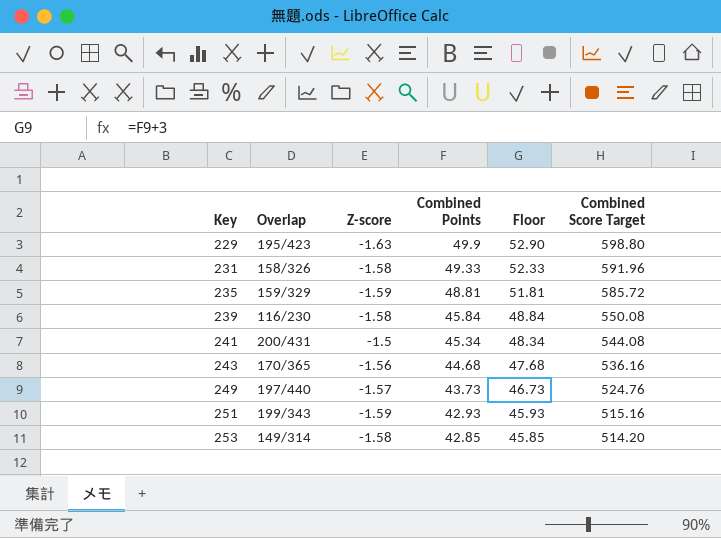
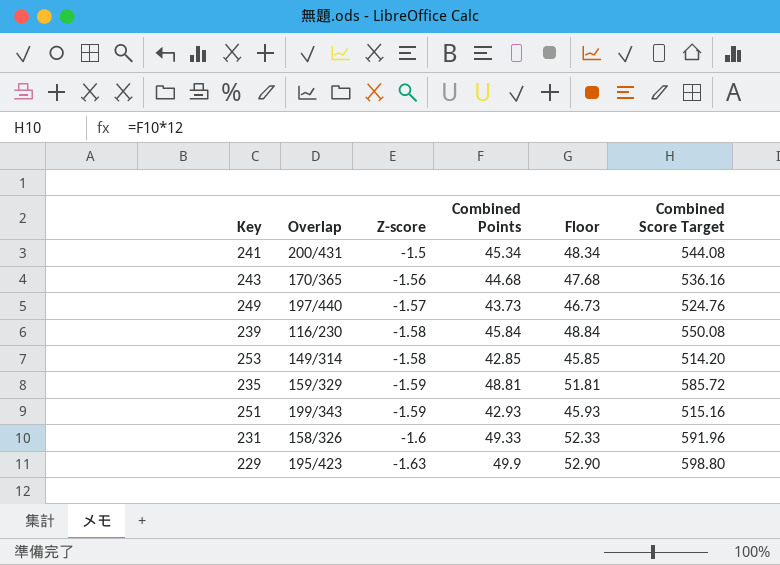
row order: Key ascending -> Z-score descending
231 | Z-score: -1.58 -> -1.6

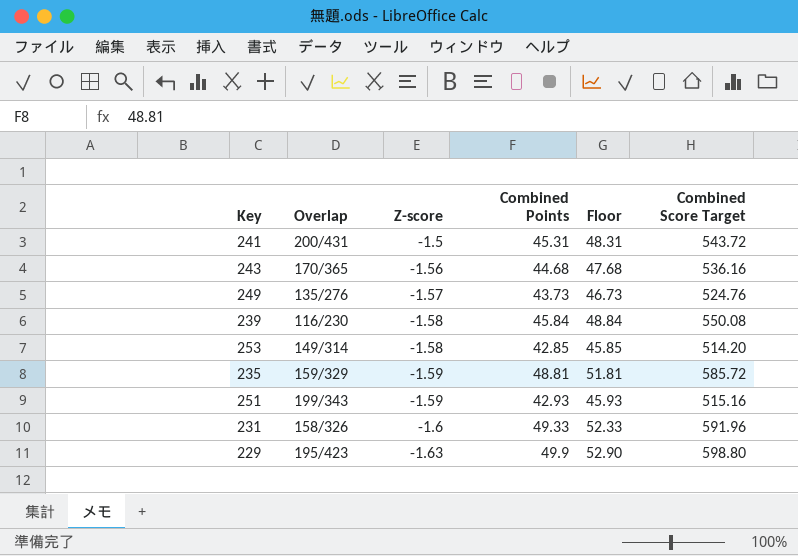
241 | Combined Points: 45.34 -> 45.31
241 | Floor: 48.34 -> 48.31
241 | Combined Score Target: 544.08 -> 543.72
249 | Overlap: 197/440 -> 135/276

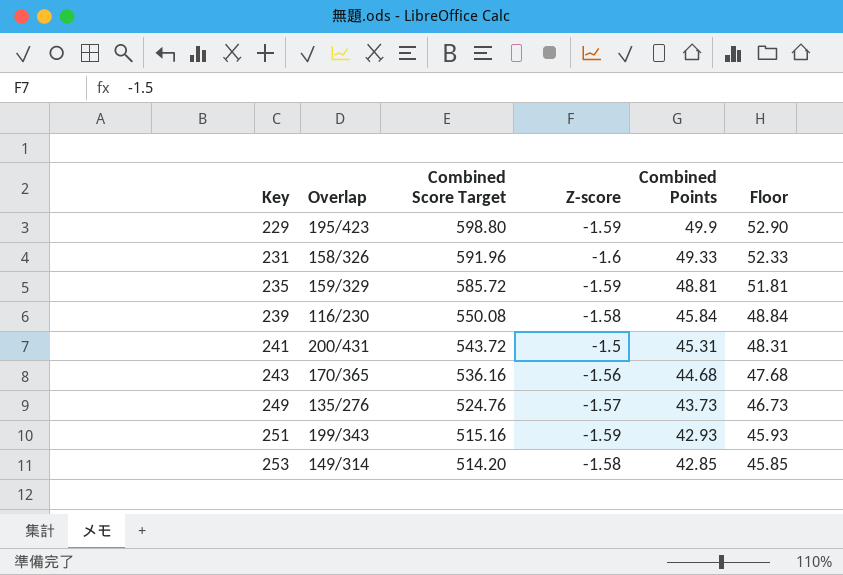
row order: Z-score descending -> Key ascending
column Combined Score Target | position: 6 -> 3
229 | Z-score: -1.63 -> -1.59

